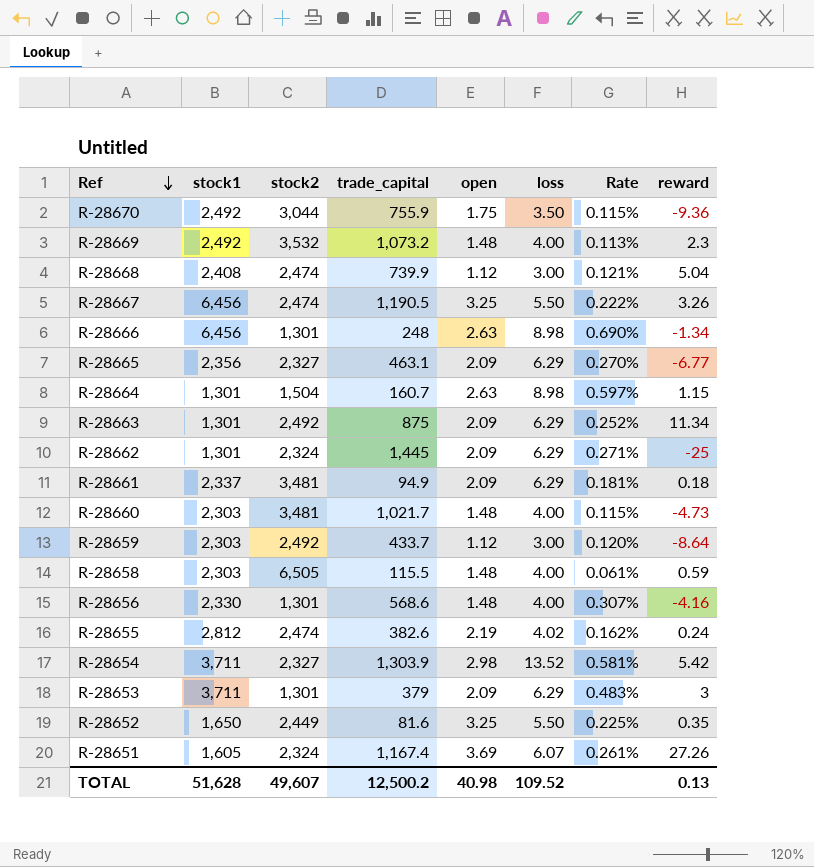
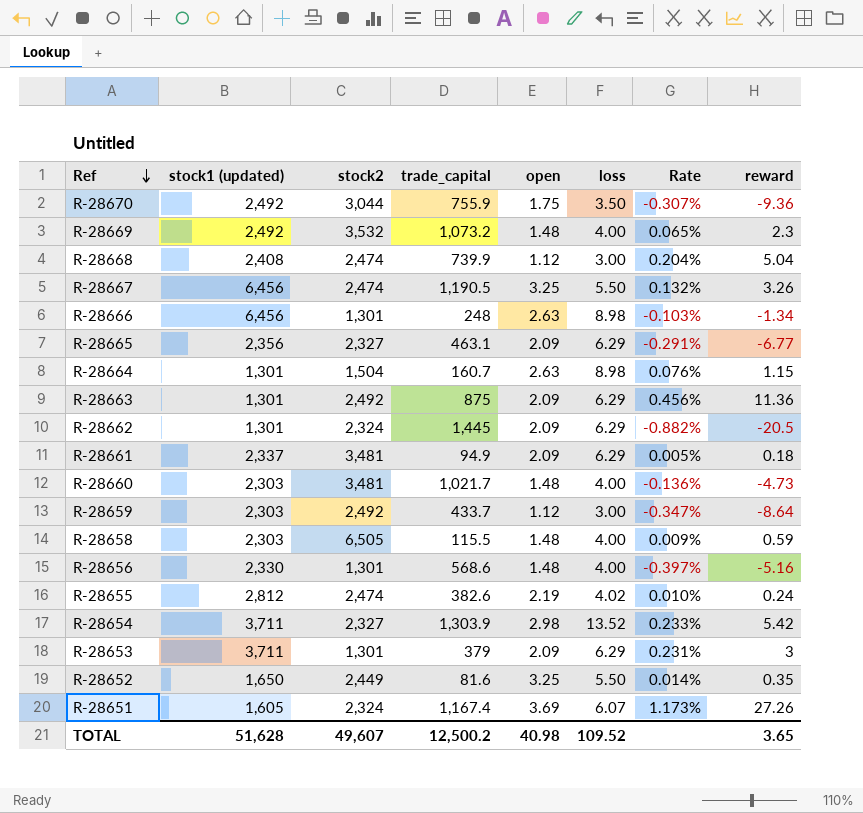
column name: stock1 -> stock1 (updated)
column Rate | formula: [loss] / [stock2] -> [reward] / [stock2]
R-28663 | reward: 11.34 -> 11.36
R-28662 | reward: -25 -> -20.5
R-28656 | reward: -4.16 -> -5.16
TOTAL | reward: 0.13 -> 3.65

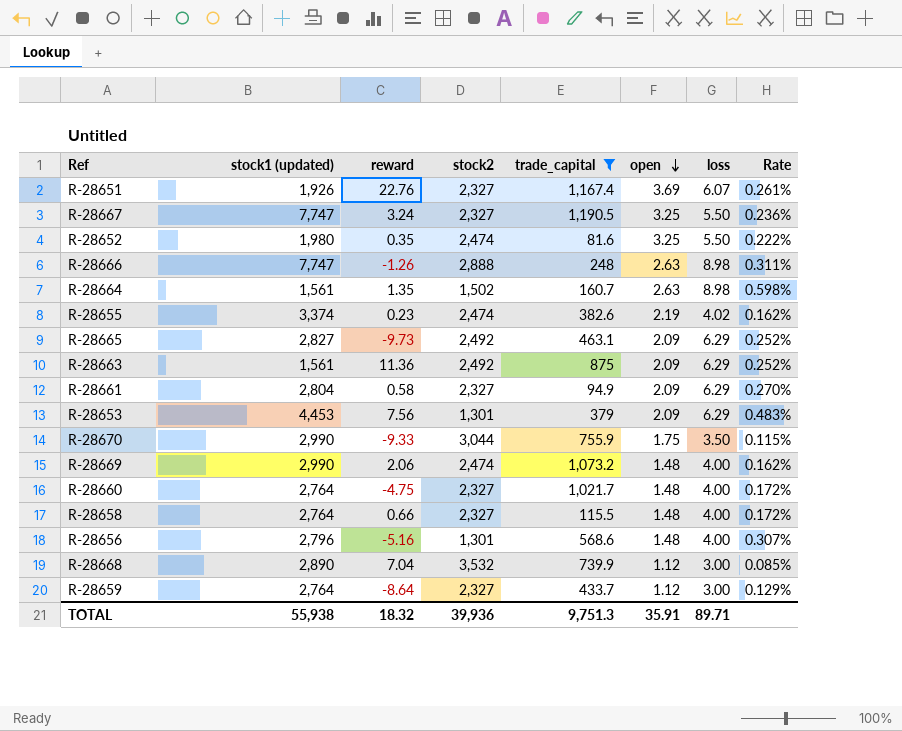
filter: none -> trade_capital <= 1,190.5
row order: Ref descending -> open descending
column reward | position: 8 -> 3
column Rate | formula: [reward] / [stock2] -> [loss] / [stock2]
R-28651 | stock1 (updated): 1,605 -> 1,926
R-28651 | reward: 27.26 -> 22.76
R-28651 | stock2: 2,324 -> 2,327
R-28667 | stock1 (updated): 6,456 -> 7,747
R-28667 | reward: 3.26 -> 3.24
R-28667 | stock2: 2,474 -> 2,327
R-28652 | stock1 (updated): 1,650 -> 1,980
R-28652 | stock2: 2,449 -> 2,474
R-28666 | stock1 (updated): 6,456 -> 7,747
R-28666 | reward: -1.34 -> -1.26
R-28666 | stock2: 1,301 -> 2,888
R-28664 | stock1 (updated): 1,301 -> 1,561
R-28664 | reward: 1.15 -> 1.35
R-28664 | stock2: 1,504 -> 1,502
R-28655 | stock1 (updated): 2,812 -> 3,374
R-28655 | reward: 0.24 -> 0.23
R-28665 | stock1 (updated): 2,356 -> 2,827
R-28665 | reward: -6.77 -> -9.73
R-28665 | stock2: 2,327 -> 2,492
R-28663 | stock1 (updated): 1,301 -> 1,561
R-28661 | stock1 (updated): 2,337 -> 2,804
R-28661 | reward: 0.18 -> 0.58
R-28661 | stock2: 3,481 -> 2,327
R-28653 | stock1 (updated): 3,711 -> 4,453
R-28653 | reward: 3 -> 7.56
R-28670 | stock1 (updated): 2,492 -> 2,990
R-28670 | reward: -9.36 -> -9.33
R-28669 | stock1 (updated): 2,492 -> 2,990
R-28669 | reward: 2.3 -> 2.06
R-28669 | stock2: 3,532 -> 2,474
R-28660 | stock1 (updated): 2,303 -> 2,764
R-28660 | reward: -4.73 -> -4.75
R-28660 | stock2: 3,481 -> 2,327
R-28658 | stock1 (updated): 2,303 -> 2,764
R-28658 | reward: 0.59 -> 0.66
R-28658 | stock2: 6,505 -> 2,327
R-28656 | stock1 (updated): 2,330 -> 2,796
R-28668 | stock1 (updated): 2,408 -> 2,890
R-28668 | reward: 5.04 -> 7.04
R-28668 | stock2: 2,474 -> 3,532
R-28659 | stock1 (updated): 2,303 -> 2,764
R-28659 | stock2: 2,492 -> 2,327
TOTAL | stock1 (updated): 51,628 -> 55,938
TOTAL | reward: 3.65 -> 18.32
TOTAL | stock2: 49,607 -> 39,936
TOTAL | trade_capital: 12,500.2 -> 9,751.3
TOTAL | open: 40.98 -> 35.91
TOTAL | loss: 109.52 -> 89.71

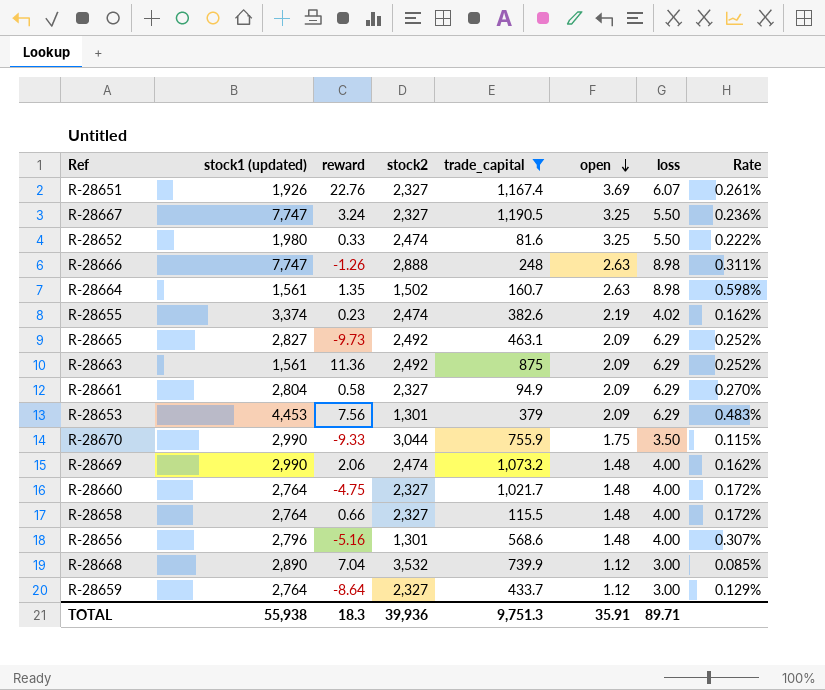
R-28652 | reward: 0.35 -> 0.33
TOTAL | reward: 18.32 -> 18.3

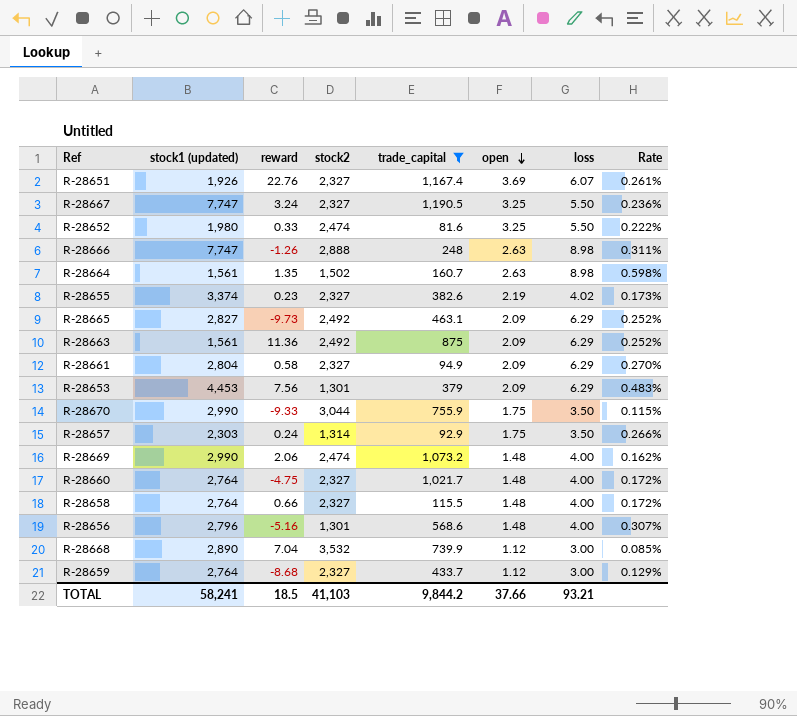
R-28655 | stock2: 2,474 -> 2,327
R-28655 | Rate: 0.162% -> 0.173%
row R-28657: none -> 2,303 | 0.24 | 1,314 | 92.9 | 1.75 | 3.50 | 0.266%
R-28659 | reward: -8.64 -> -8.68
TOTAL | stock1 (updated): 55,938 -> 58,241
TOTAL | reward: 18.3 -> 18.5
TOTAL | stock2: 39,936 -> 41,103
TOTAL | trade_capital: 9,751.3 -> 9,844.2
TOTAL | open: 35.91 -> 37.66
TOTAL | loss: 89.71 -> 93.21

